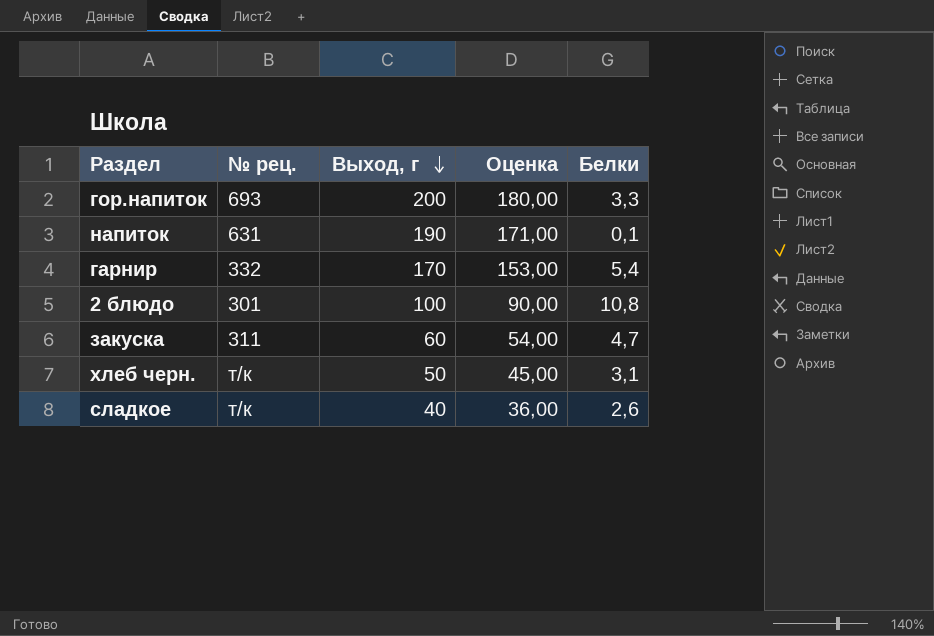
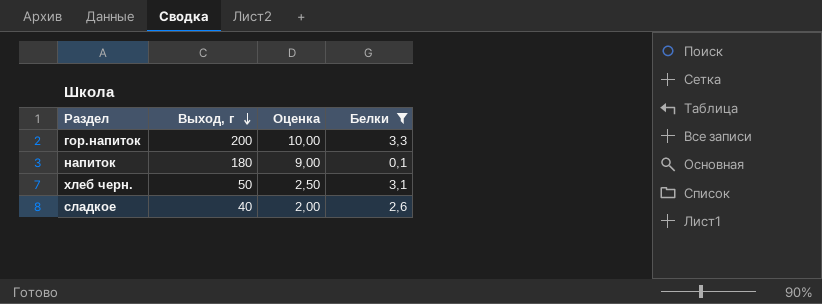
filter: none -> Белки <= 3,3
column № рец. | position: 2 -> none
column Оценка | formula: [Выход, г] * 0,9 -> [Выход, г] * 0,05
напиток | Выход, г: 190 -> 180

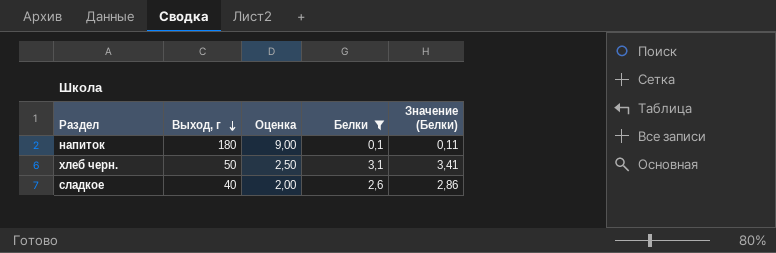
column Значение (Белки) | formula: none -> [Белки] * 1,1
row гор.напиток: 200 | 10,00 | 3,3 -> none

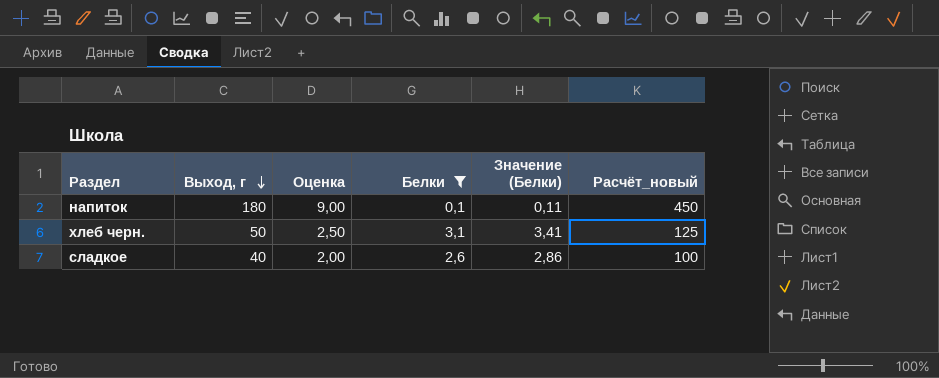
column Расчёт_новый | formula: none -> [Выход, г] * 2,5

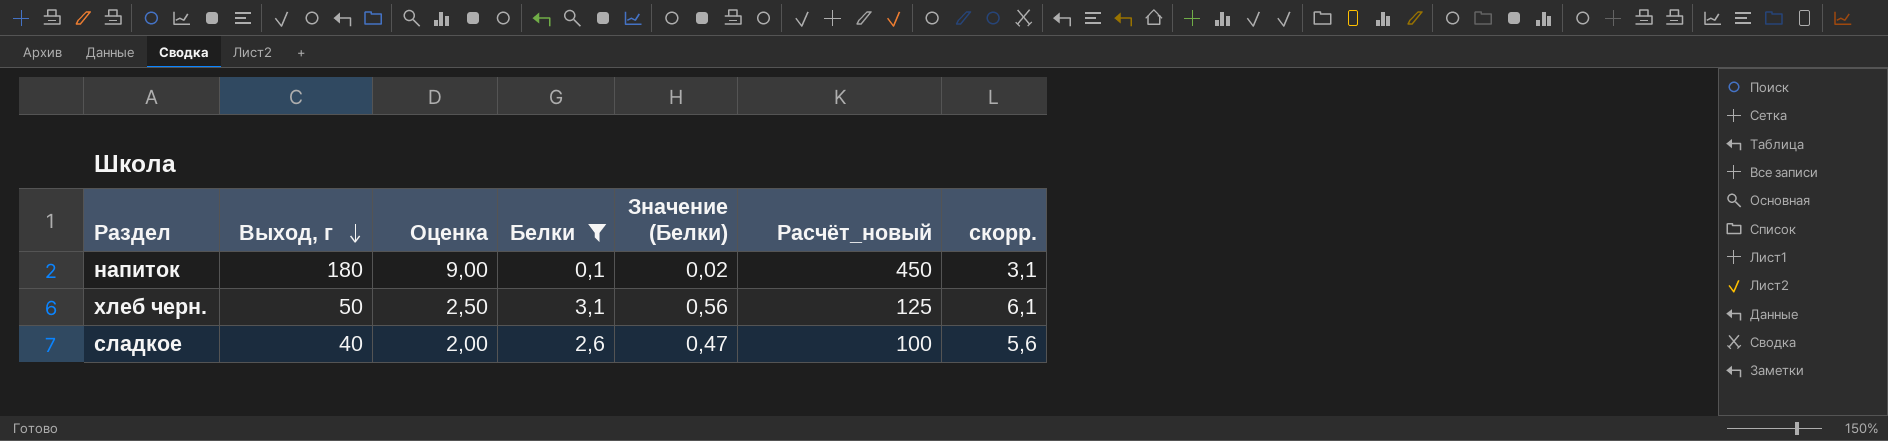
column Значение (Белки) | formula: [Белки] * 1,1 -> [Белки] * 0,18
column скорр. | formula: none -> [Белки] + 3

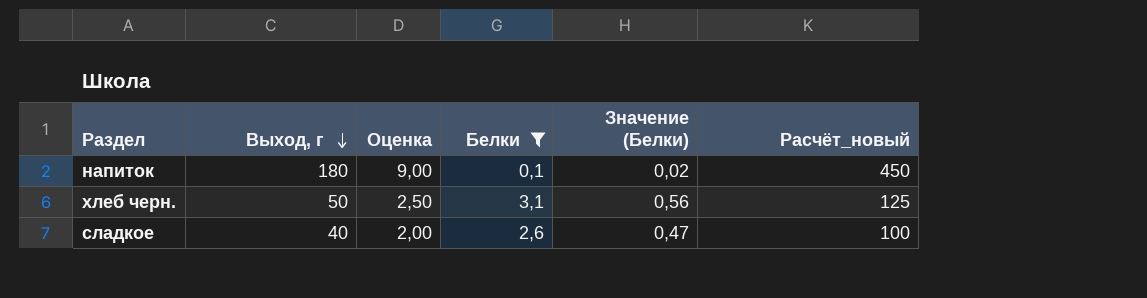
column скорр. | formula: [Белки] + 3 -> none

